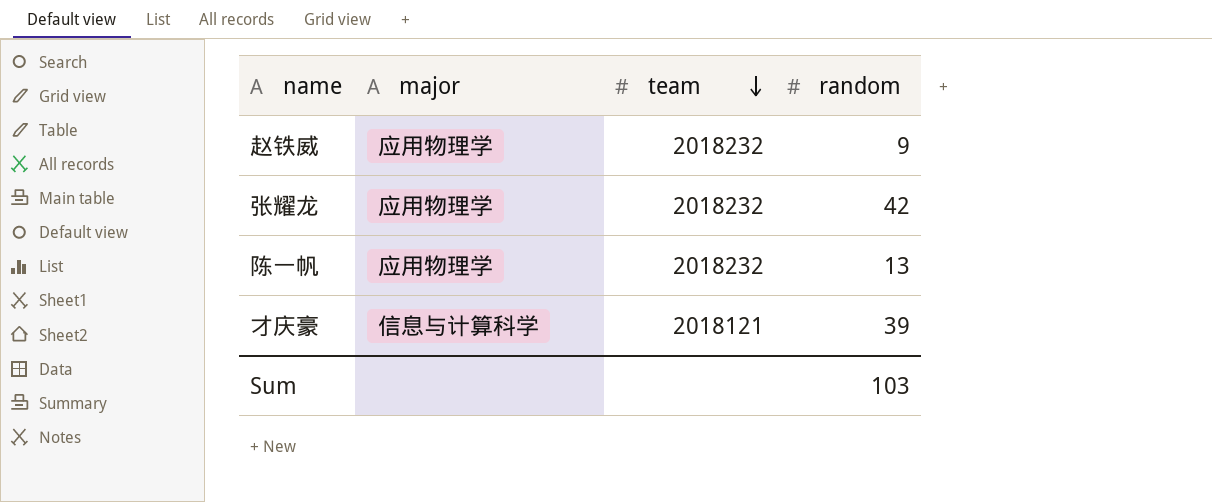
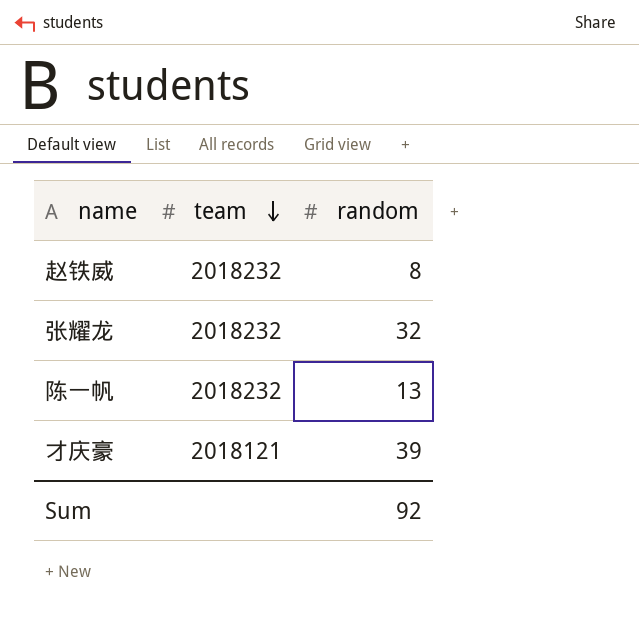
column major | position: 2 -> none
赵铁威 | random: 9 -> 8
张耀龙 | random: 42 -> 32
Sum | random: 103 -> 92

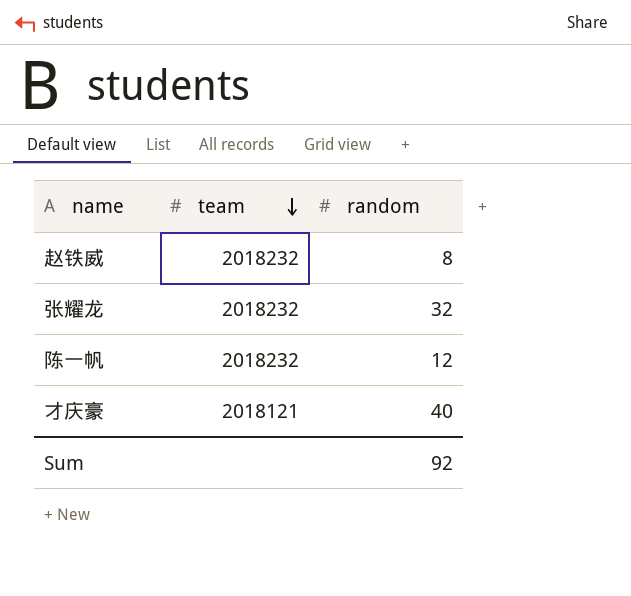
陈一帆 | random: 13 -> 12
才庆豪 | random: 39 -> 40

